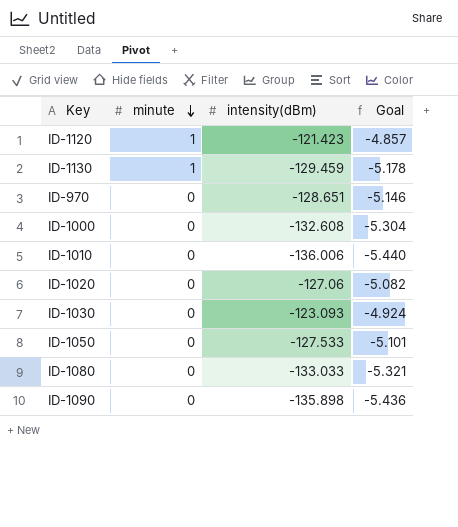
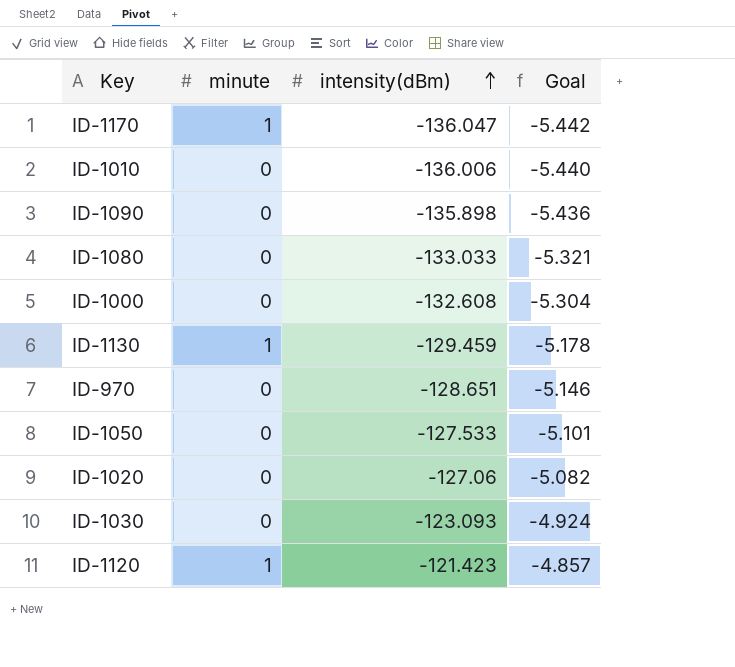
row order: minute descending -> intensity(dBm) ascending
row ID-1170: none -> 1 | -136.047 | -5.442

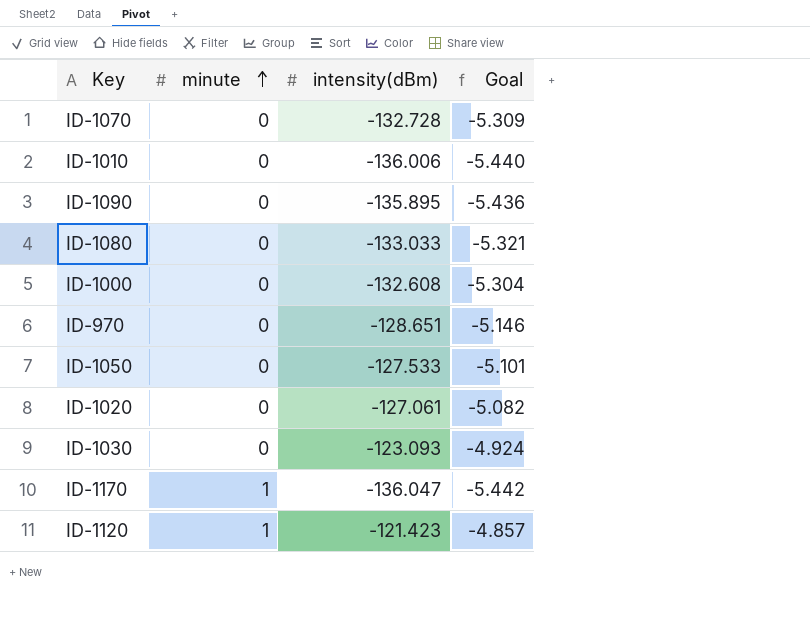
row order: intensity(dBm) ascending -> minute ascending
row ID-1130: 1 | -129.459 | -5.178 -> none
row ID-1070: none -> 0 | -132.728 | -5.309
ID-1090 | intensity(dBm): -135.898 -> -135.895
ID-1020 | intensity(dBm): -127.06 -> -127.061

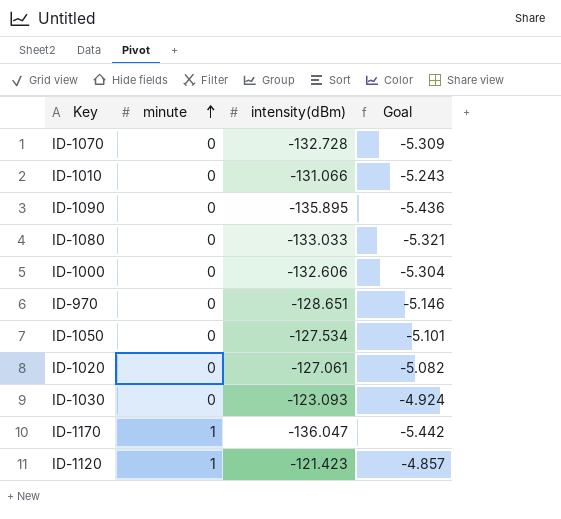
ID-1010 | intensity(dBm): -136.006 -> -131.066
ID-1010 | Goal: -5.440 -> -5.243
ID-1000 | intensity(dBm): -132.608 -> -132.606
ID-1050 | intensity(dBm): -127.533 -> -127.534

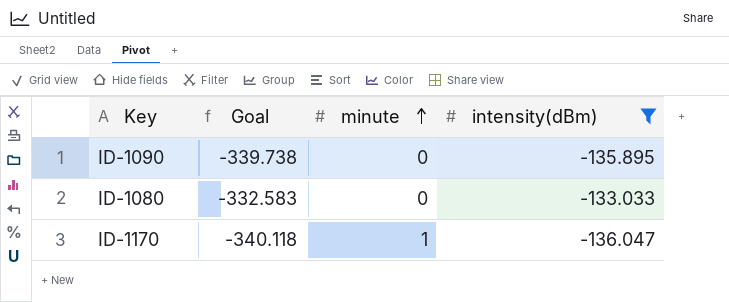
filter: none -> intensity(dBm) <= -133.033
column Goal | formula: [intensity(dBm)] * 0.04 -> [intensity(dBm)] * 2.5
column Goal | position: 4 -> 2

